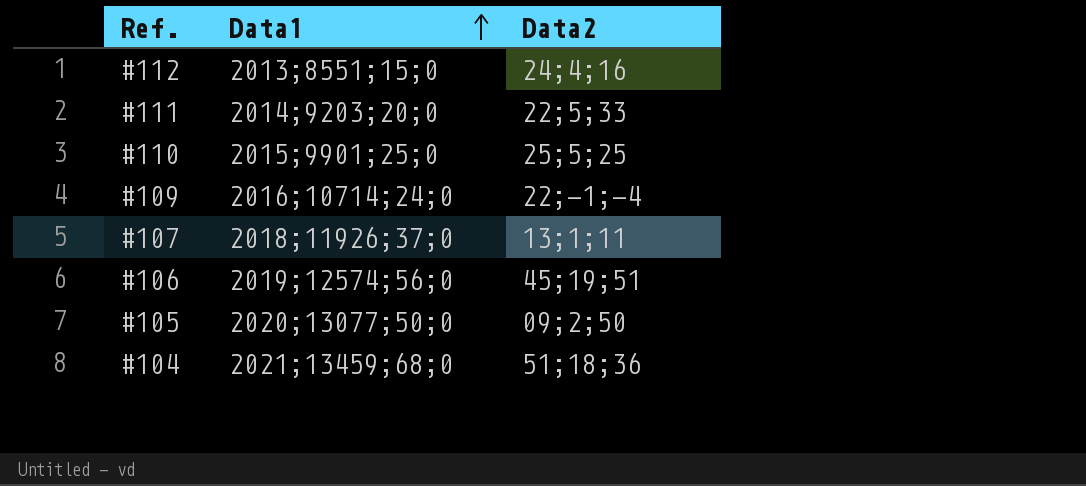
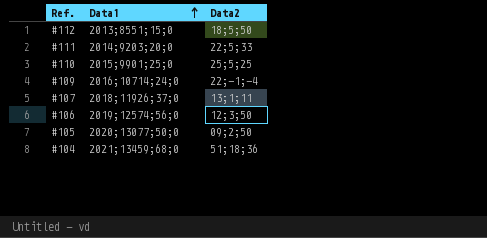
#112 | Data2: 24;4;16 -> 18;5;50
#106 | Data2: 45;19;51 -> 12;3;50

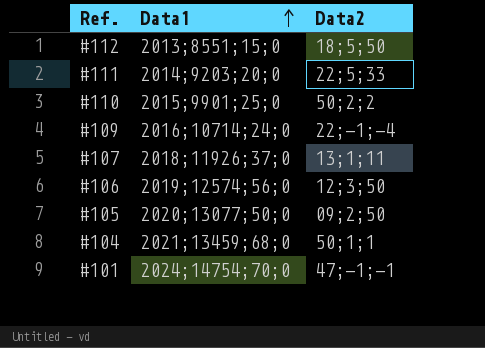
#110 | Data2: 25;5;25 -> 50;2;2
#104 | Data2: 51;18;36 -> 50;1;1
row #101: none -> 2024;14754;70;0 | 47;-1;-1

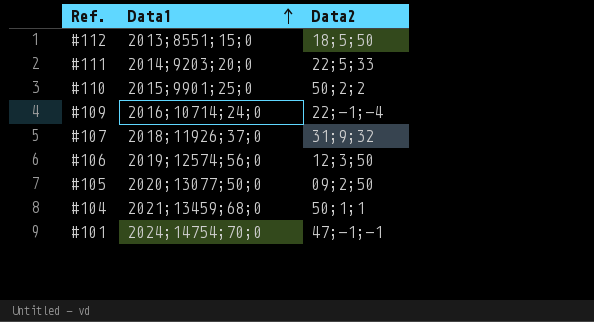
#107 | Data2: 13;1;11 -> 31;9;32

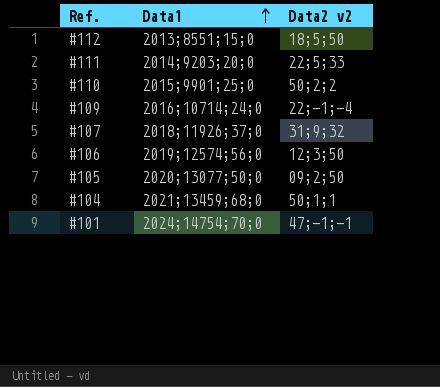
column name: Data2 -> Data2 v2

